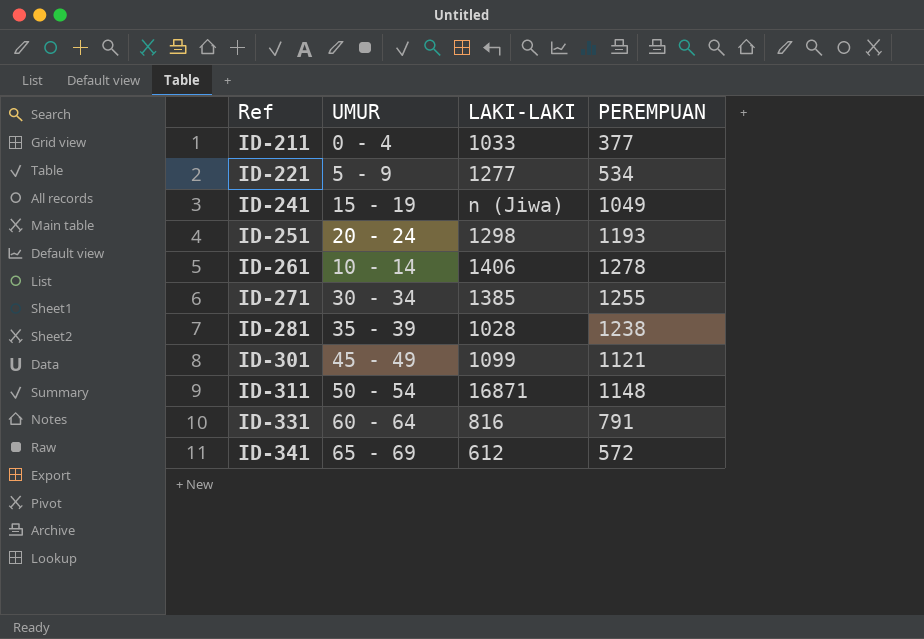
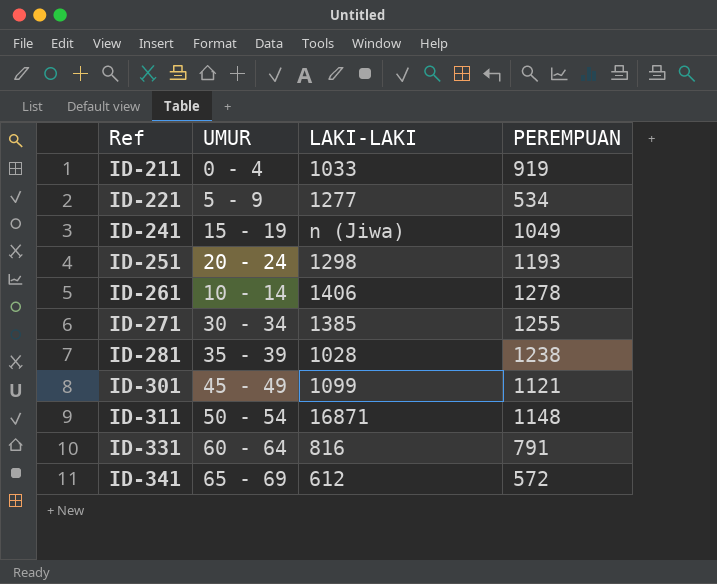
ID-211 | PEREMPUAN: 377 -> 919

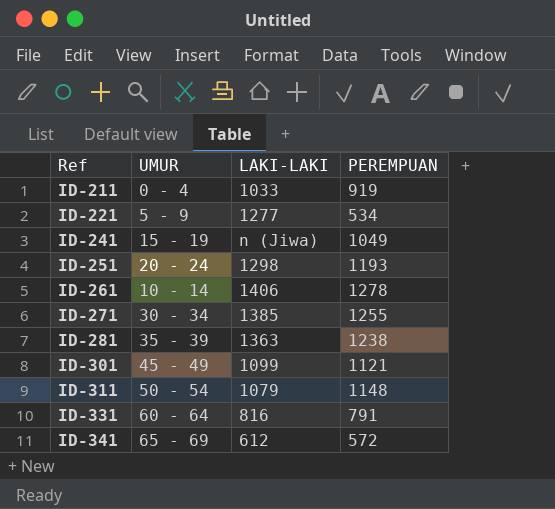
ID-281 | LAKI-LAKI: 1028 -> 1363
ID-311 | LAKI-LAKI: 16871 -> 1079

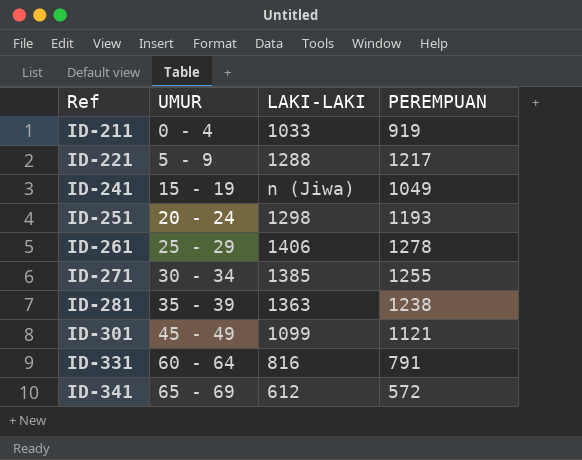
row ID-311: 50 - 54 | 1079 | 1148 -> none
ID-221 | LAKI-LAKI: 1277 -> 1288
ID-221 | PEREMPUAN: 534 -> 1217
ID-261 | UMUR: 10 - 14 -> 25 - 29

